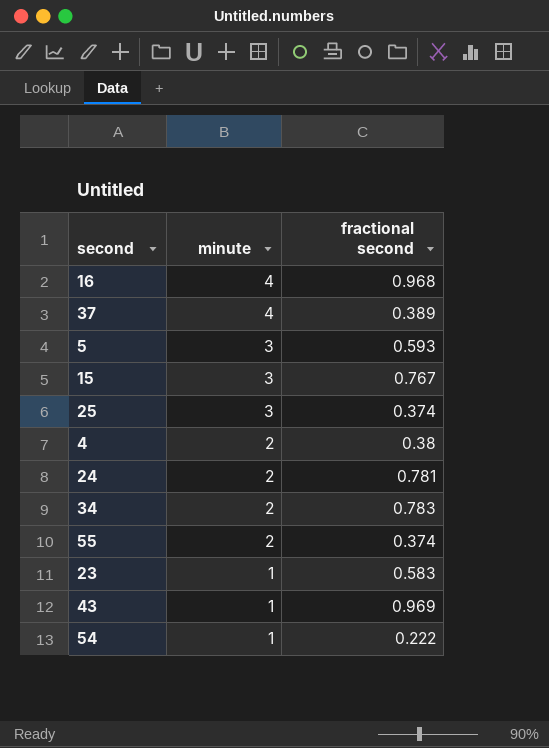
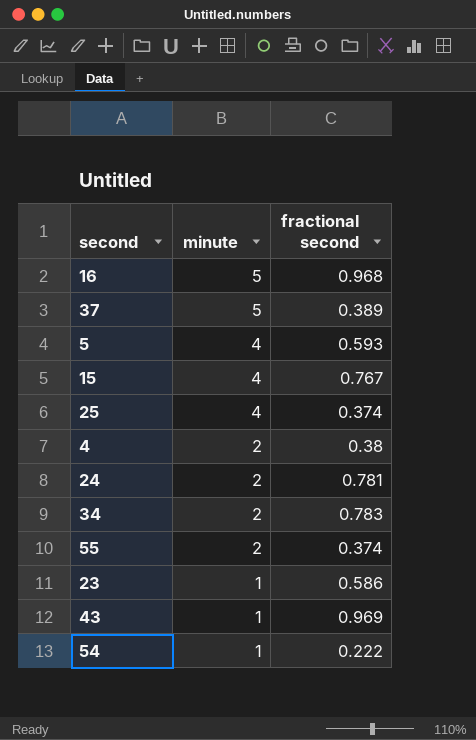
16 | minute: 4 -> 5
37 | minute: 4 -> 5
5 | minute: 3 -> 4
15 | minute: 3 -> 4
25 | minute: 3 -> 4
23 | fractional second: 0.583 -> 0.586

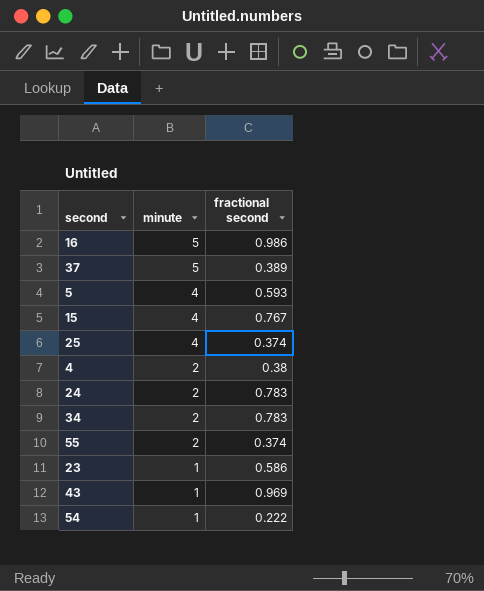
16 | fractional second: 0.968 -> 0.986
24 | fractional second: 0.781 -> 0.783

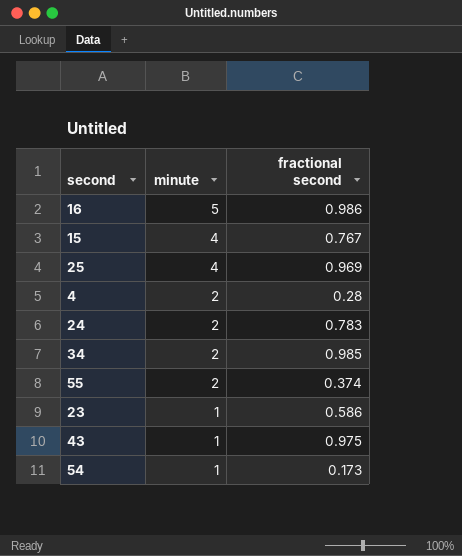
row 37: 5 | 0.389 -> none
row 5: 4 | 0.593 -> none
25 | fractional second: 0.374 -> 0.969
4 | fractional second: 0.38 -> 0.28
34 | fractional second: 0.783 -> 0.985
43 | fractional second: 0.969 -> 0.975
54 | fractional second: 0.222 -> 0.173

